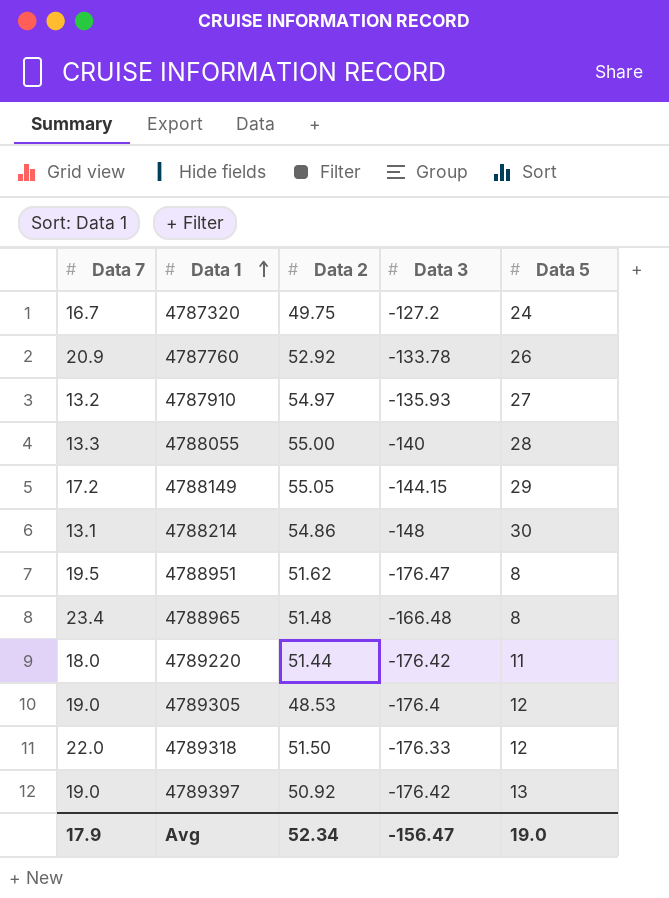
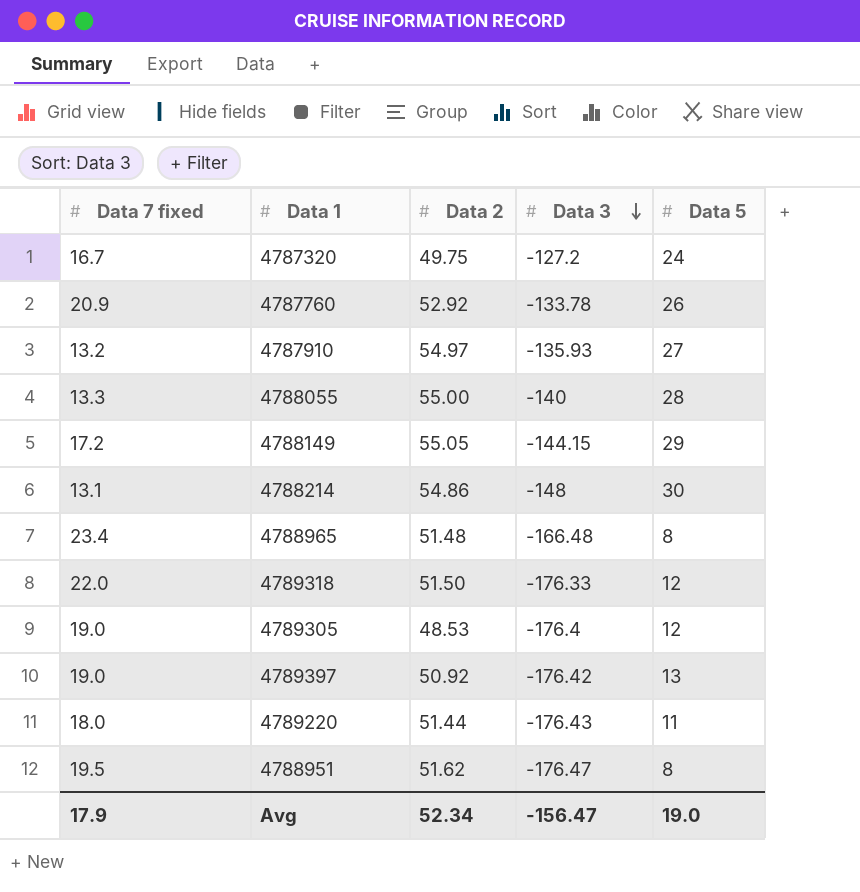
row order: Data 1 ascending -> Data 3 descending
column name: Data 7 -> Data 7 fixed
4789220 | Data 3: -176.42 -> -176.43

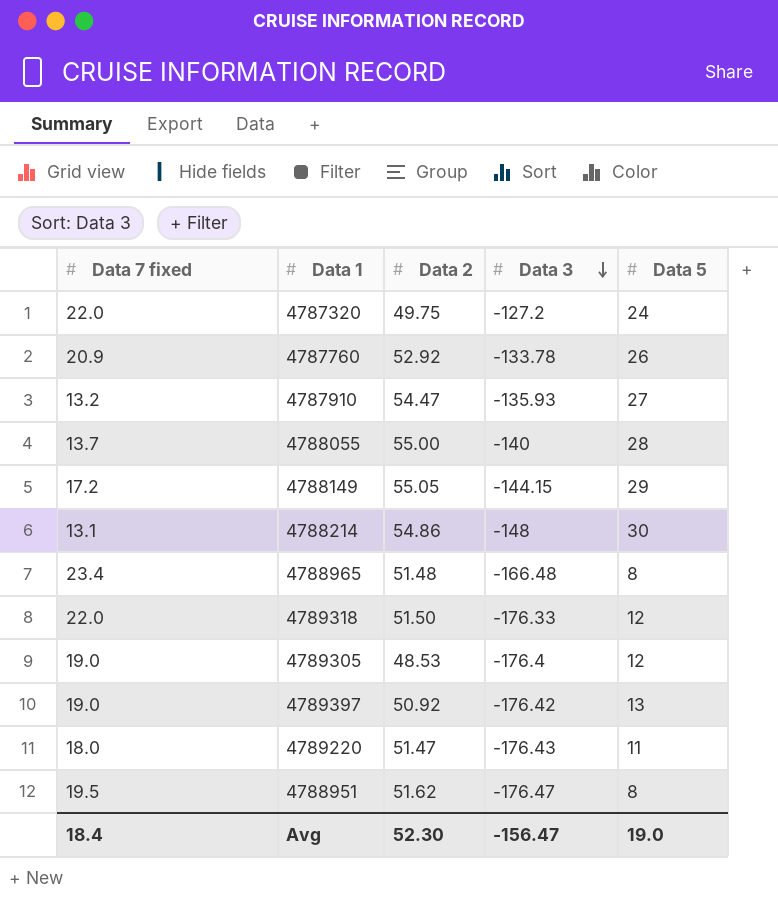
4787320 | Data 7 fixed: 16.7 -> 22.0
4787910 | Data 2: 54.97 -> 54.47
4788055 | Data 7 fixed: 13.3 -> 13.7
4789220 | Data 2: 51.44 -> 51.47
Avg | Data 7 fixed: 17.9 -> 18.4
Avg | Data 2: 52.34 -> 52.30

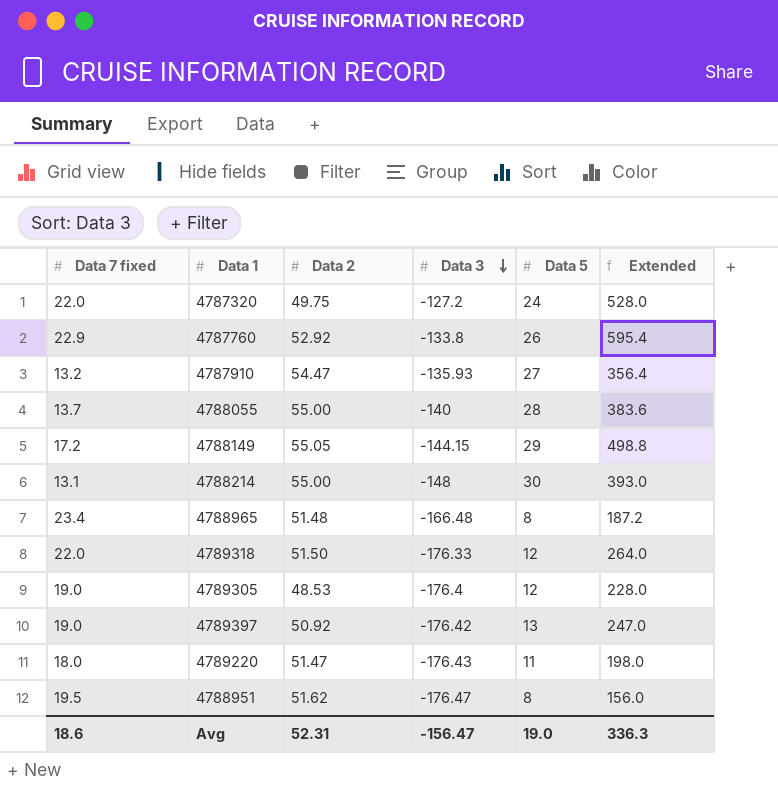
column Extended | formula: none -> [Data 7 fixed] * [Data 5]
4787760 | Data 7 fixed: 20.9 -> 22.9
4787760 | Data 3: -133.78 -> -133.8
4788214 | Data 2: 54.86 -> 55.00
Avg | Data 7 fixed: 18.4 -> 18.6
Avg | Data 2: 52.30 -> 52.31

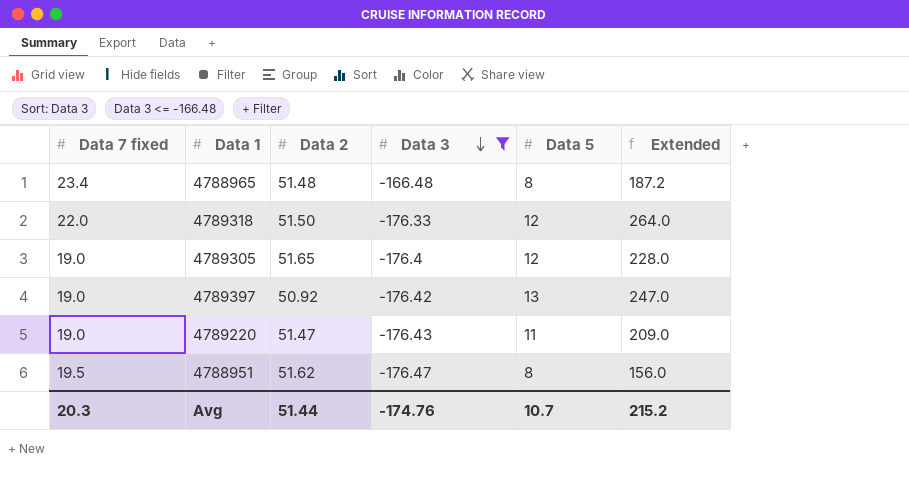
filter: none -> Data 3 <= -166.48
4789305 | Data 2: 48.53 -> 51.65
4789220 | Data 7 fixed: 18.0 -> 19.0
4789220 | Extended: 198.0 -> 209.0
Avg | Data 7 fixed: 18.6 -> 20.3
Avg | Data 2: 52.31 -> 51.44
Avg | Data 3: -156.47 -> -174.76
Avg | Data 5: 19.0 -> 10.7
Avg | Extended: 336.3 -> 215.2

